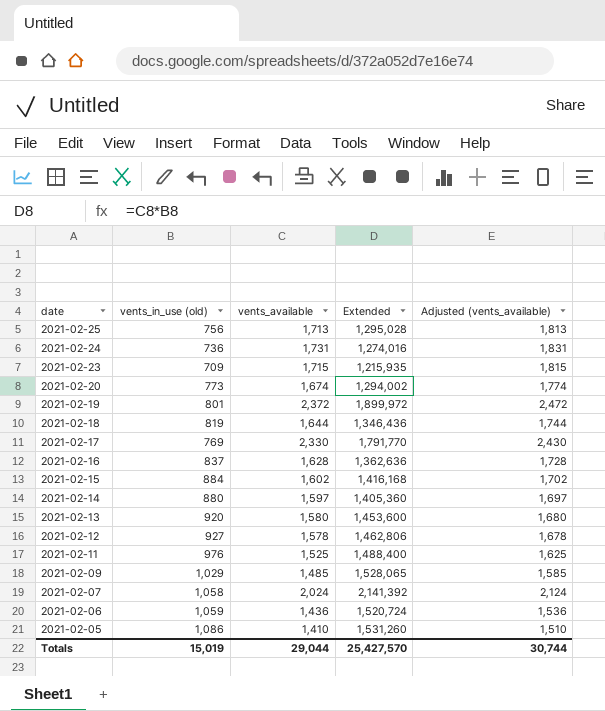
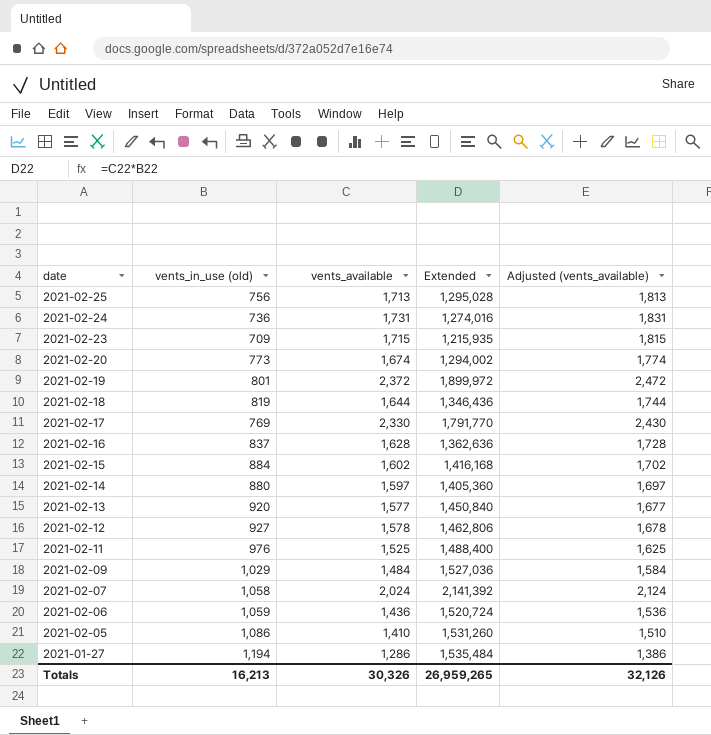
2021-02-13 | vents_available: 1,580 -> 1,577
2021-02-13 | Extended: 1,453,600 -> 1,450,840
2021-02-13 | Adjusted (vents_available): 1,680 -> 1,677
2021-02-09 | vents_available: 1,485 -> 1,484
2021-02-09 | Extended: 1,528,065 -> 1,527,036
2021-02-09 | Adjusted (vents_available): 1,585 -> 1,584
row 2021-01-27: none -> 1,194 | 1,286 | 1,535,484 | 1,386
Totals | vents_in_use (old): 15,019 -> 16,213
Totals | vents_available: 29,044 -> 30,326
Totals | Extended: 25,427,570 -> 26,959,265
Totals | Adjusted (vents_available): 30,744 -> 32,126

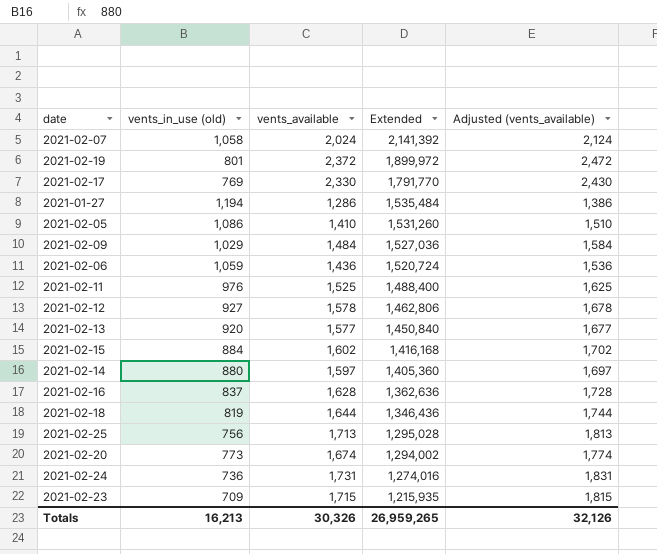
row order: date descending -> Extended descending

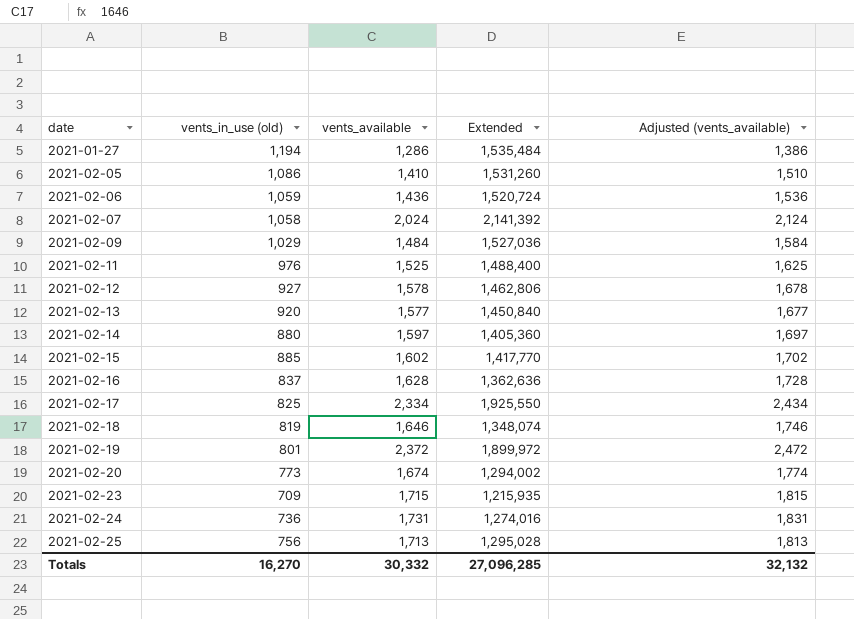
row order: Extended descending -> date ascending
2021-02-15 | vents_in_use (old): 884 -> 885
2021-02-15 | Extended: 1,416,168 -> 1,417,770
2021-02-17 | vents_in_use (old): 769 -> 825
2021-02-17 | vents_available: 2,330 -> 2,334
2021-02-17 | Extended: 1,791,770 -> 1,925,550
2021-02-17 | Adjusted (vents_available): 2,430 -> 2,434
2021-02-18 | vents_available: 1,644 -> 1,646
2021-02-18 | Extended: 1,346,436 -> 1,348,074
2021-02-18 | Adjusted (vents_available): 1,744 -> 1,746
Totals | vents_in_use (old): 16,213 -> 16,270
Totals | vents_available: 30,326 -> 30,332
Totals | Extended: 26,959,265 -> 27,096,285
Totals | Adjusted (vents_available): 32,126 -> 32,132

